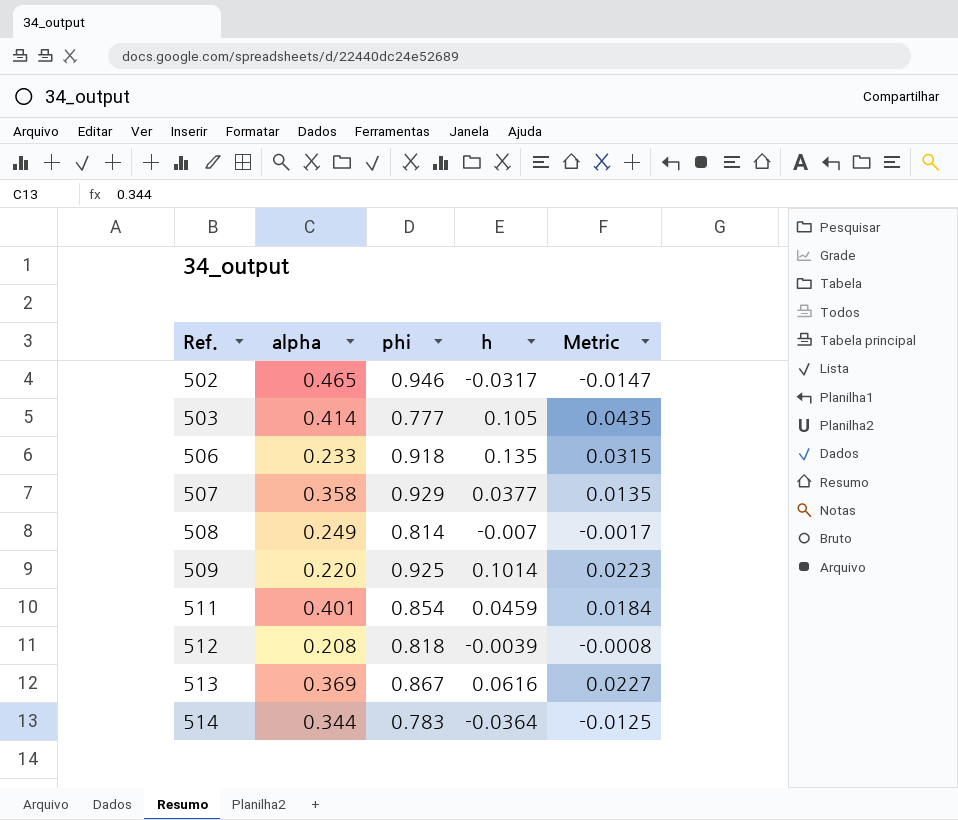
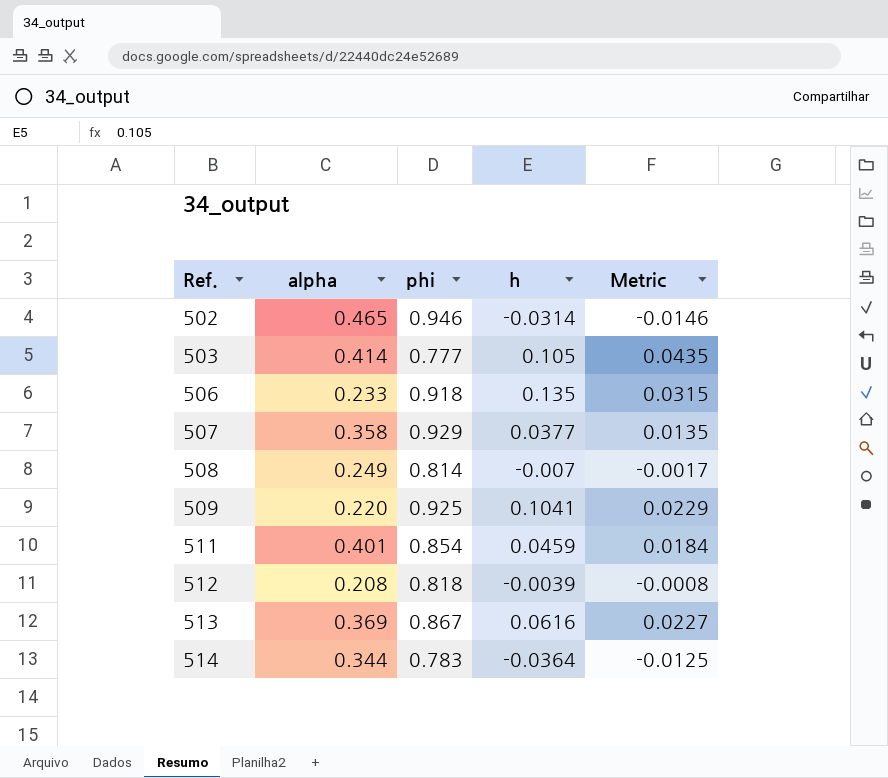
502 | h: -0.0317 -> -0.0314
502 | Metric: -0.0147 -> -0.0146
509 | h: 0.1014 -> 0.1041
509 | Metric: 0.0223 -> 0.0229

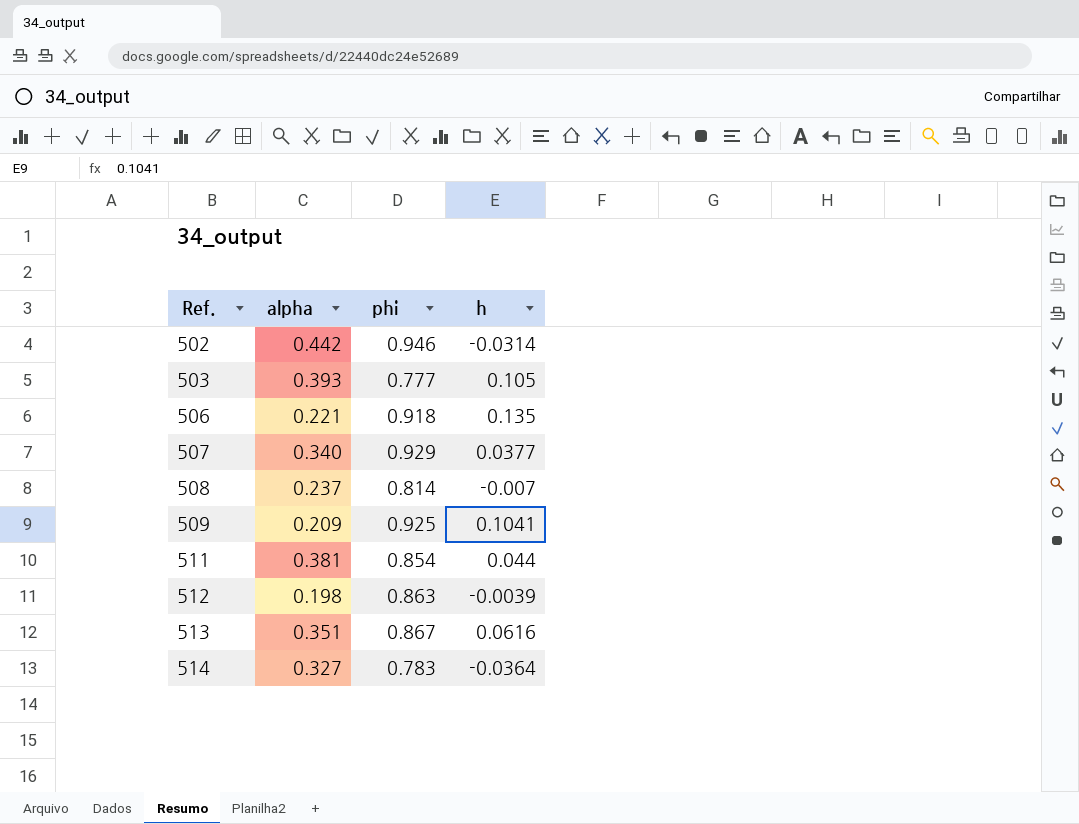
column Metric | formula: [alpha] * [h] -> none
502 | alpha: 0.465 -> 0.442
503 | alpha: 0.414 -> 0.393
506 | alpha: 0.233 -> 0.221
507 | alpha: 0.358 -> 0.340
508 | alpha: 0.249 -> 0.237
509 | alpha: 0.220 -> 0.209
511 | alpha: 0.401 -> 0.381
511 | h: 0.0459 -> 0.044
512 | alpha: 0.208 -> 0.198
512 | phi: 0.818 -> 0.863
513 | alpha: 0.369 -> 0.351
514 | alpha: 0.344 -> 0.327

